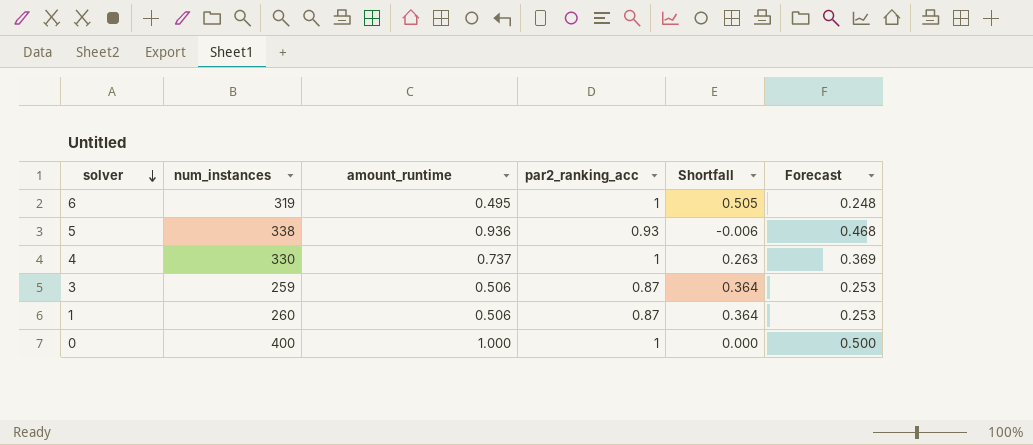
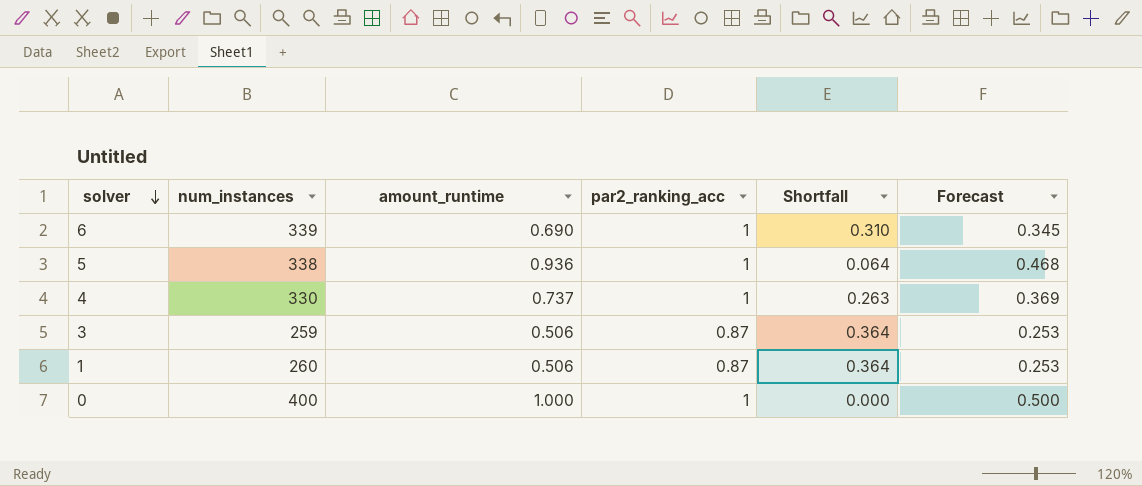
6 | num_instances: 319 -> 339
6 | amount_runtime: 0.495 -> 0.690
6 | Shortfall: 0.505 -> 0.310
6 | Forecast: 0.248 -> 0.345
5 | par2_ranking_acc: 0.93 -> 1
5 | Shortfall: -0.006 -> 0.064

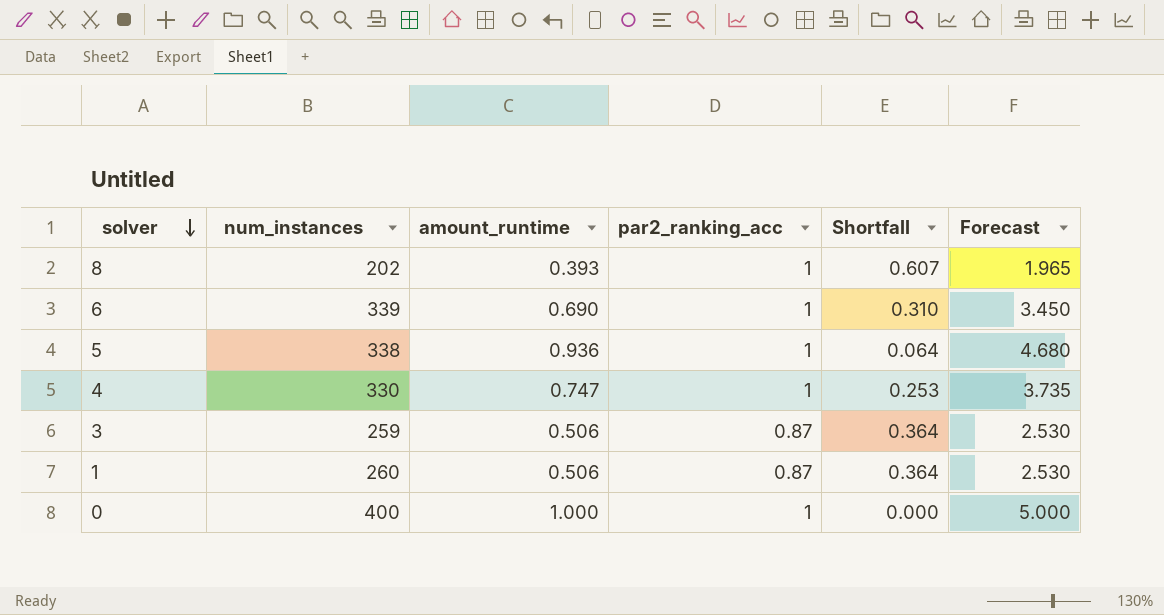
column Forecast | formula: [amount_runtime] * 0.5 -> [amount_runtime] * 5
row 8: none -> 202 | 0.393 | 1 | 0.607 | 1.965
4 | amount_runtime: 0.737 -> 0.747
4 | Shortfall: 0.263 -> 0.253

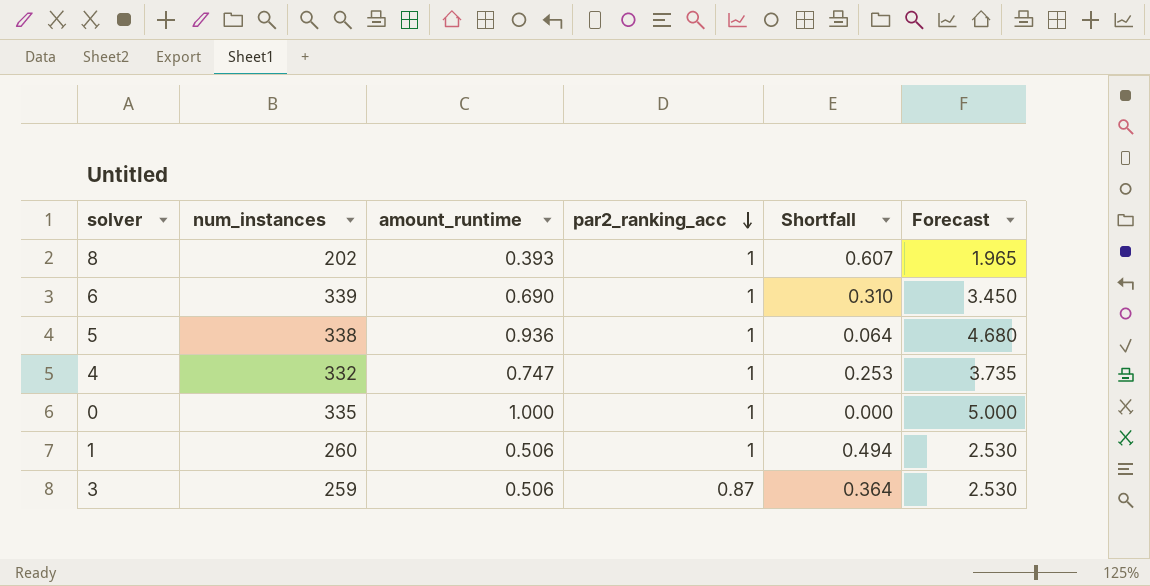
row order: solver descending -> par2_ranking_acc descending
4 | num_instances: 330 -> 332
0 | num_instances: 400 -> 335
1 | par2_ranking_acc: 0.87 -> 1
1 | Shortfall: 0.364 -> 0.494

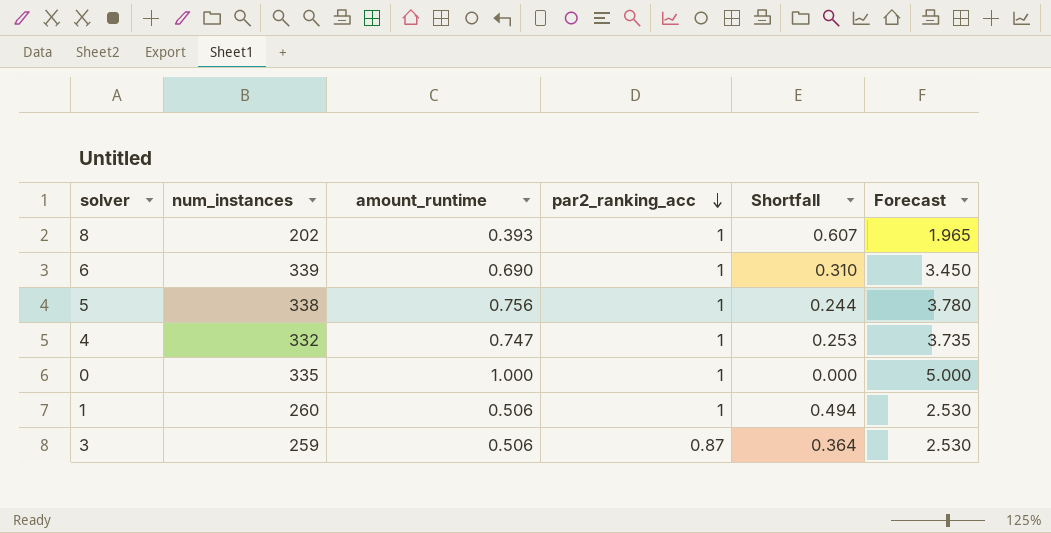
5 | amount_runtime: 0.936 -> 0.756
5 | Shortfall: 0.064 -> 0.244
5 | Forecast: 4.680 -> 3.780

